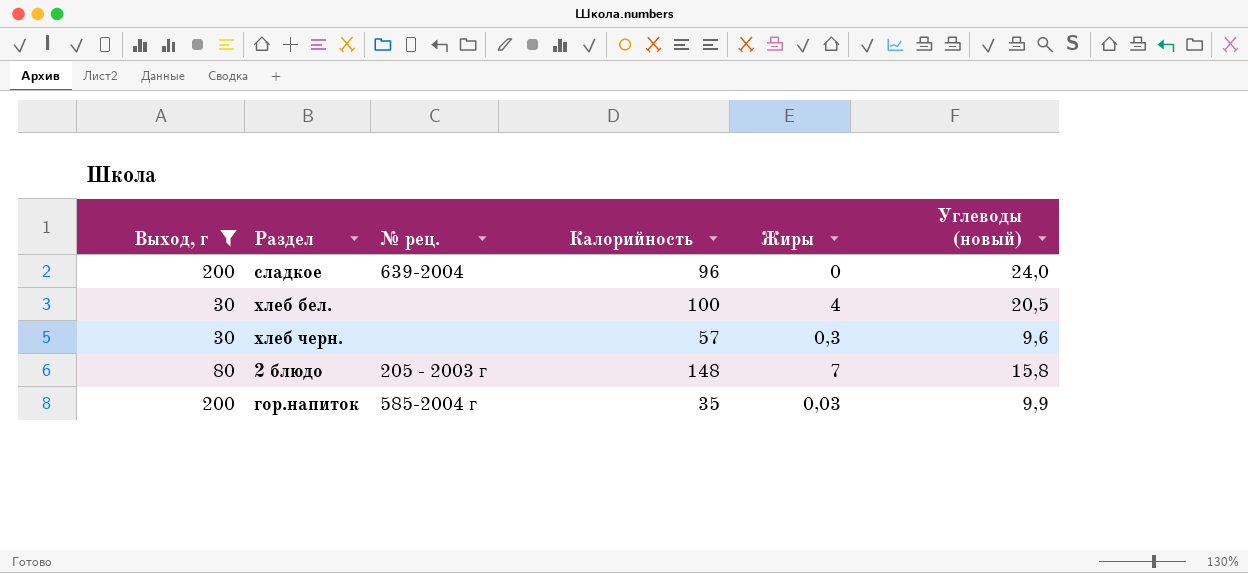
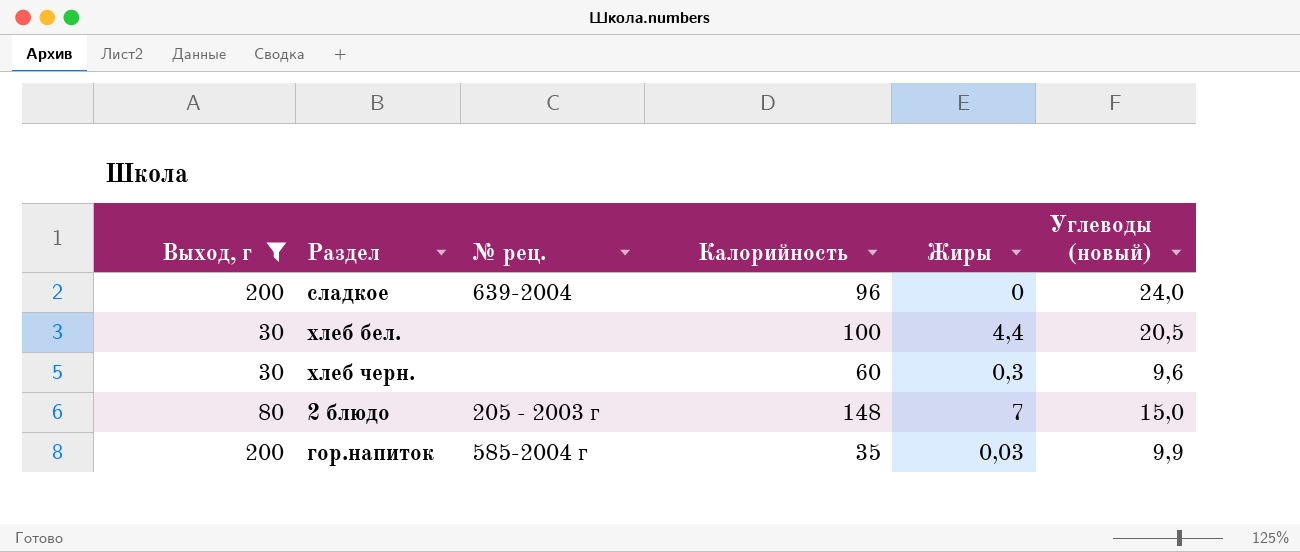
хлеб бел. | Жиры: 4 -> 4,4
хлеб черн. | Калорийность: 57 -> 60
2 блюдо | Углеводы (новый): 15,8 -> 15,0

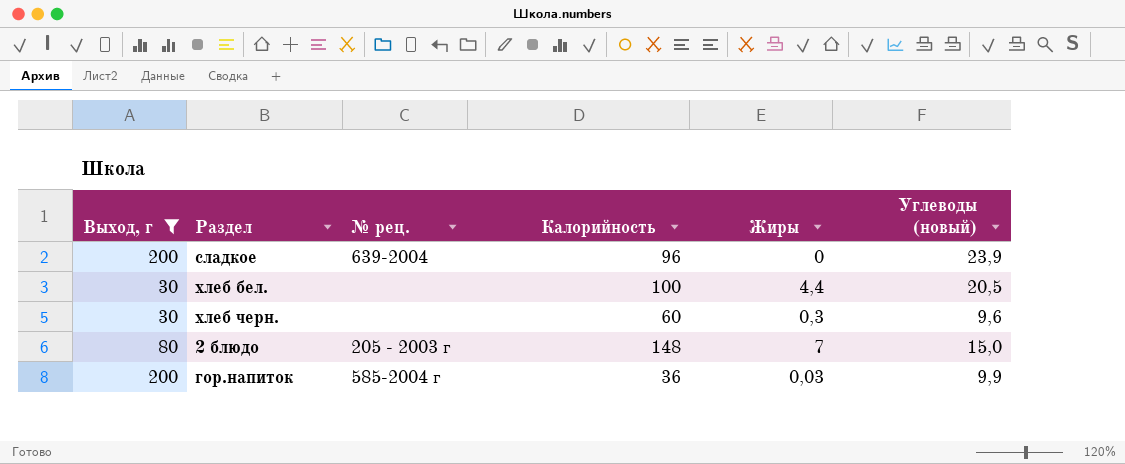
сладкое | Углеводы (новый): 24,0 -> 23,9
гор.напиток | Калорийность: 35 -> 36

